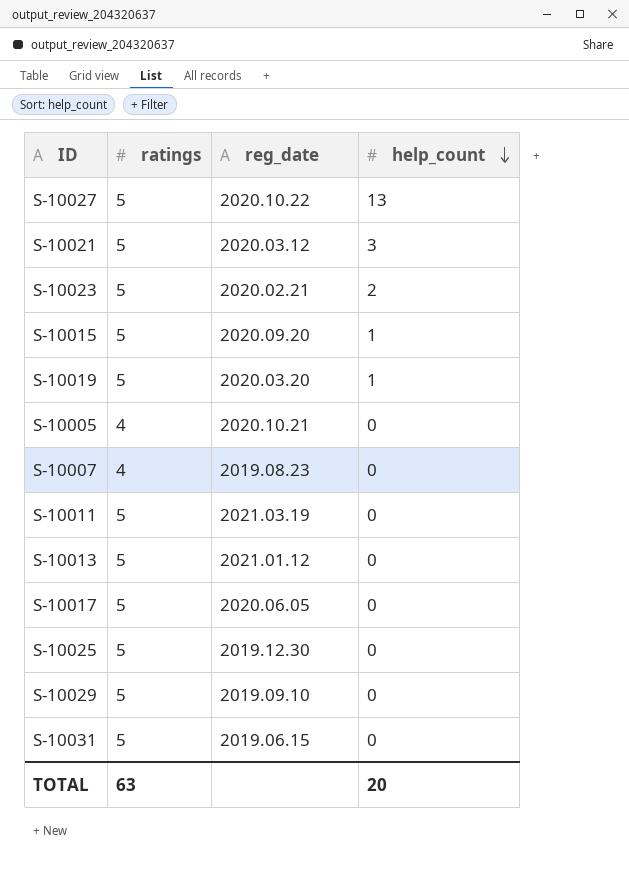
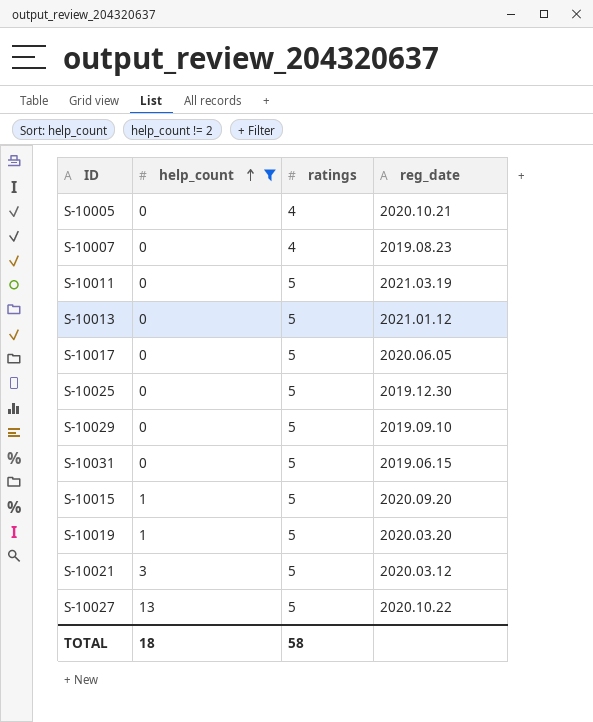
filter: none -> help_count != 2
row order: help_count descending -> help_count ascending
column help_count | position: 4 -> 2
TOTAL | help_count: 20 -> 18
TOTAL | ratings: 63 -> 58

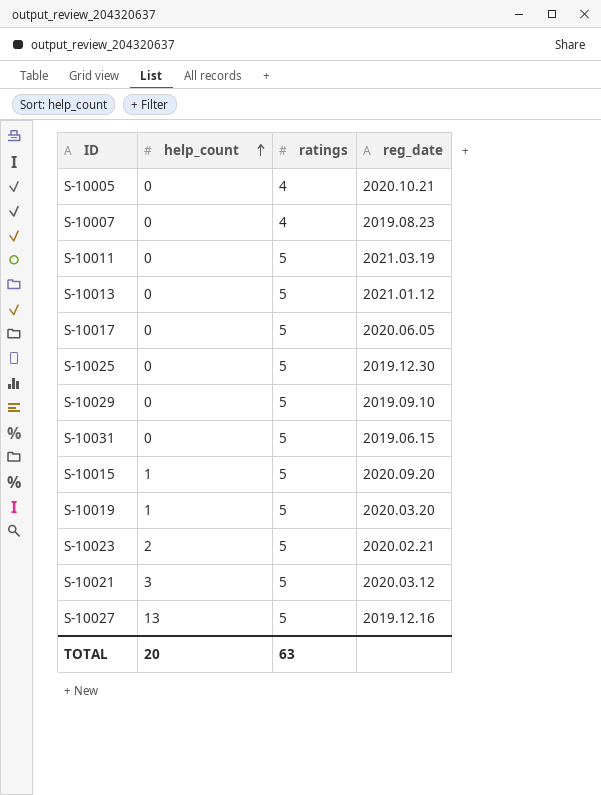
filter: help_count != 2 -> none
S-10027 | reg_date: 2020.10.22 -> 2019.12.16
TOTAL | help_count: 18 -> 20
TOTAL | ratings: 58 -> 63

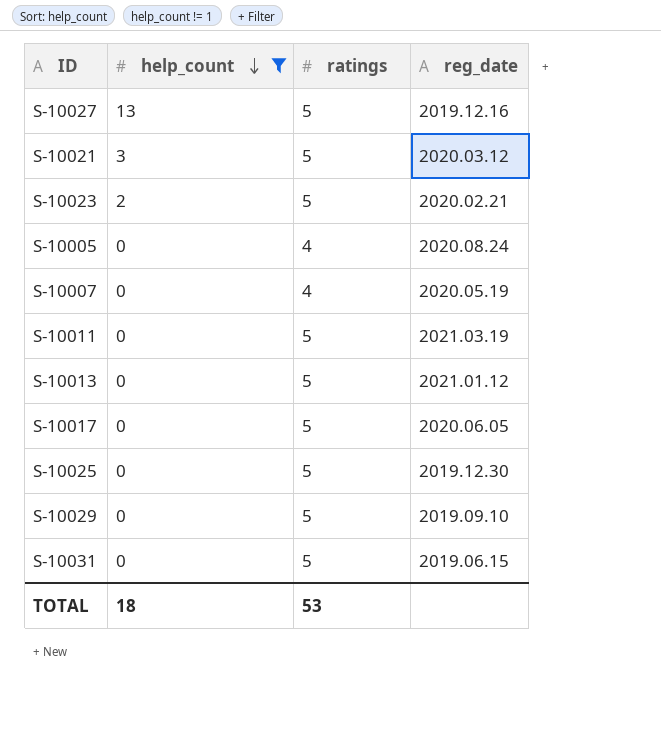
filter: none -> help_count != 1
row order: help_count ascending -> help_count descending
S-10005 | reg_date: 2020.10.21 -> 2020.08.24
S-10007 | reg_date: 2019.08.23 -> 2020.05.19
TOTAL | help_count: 20 -> 18
TOTAL | ratings: 63 -> 53

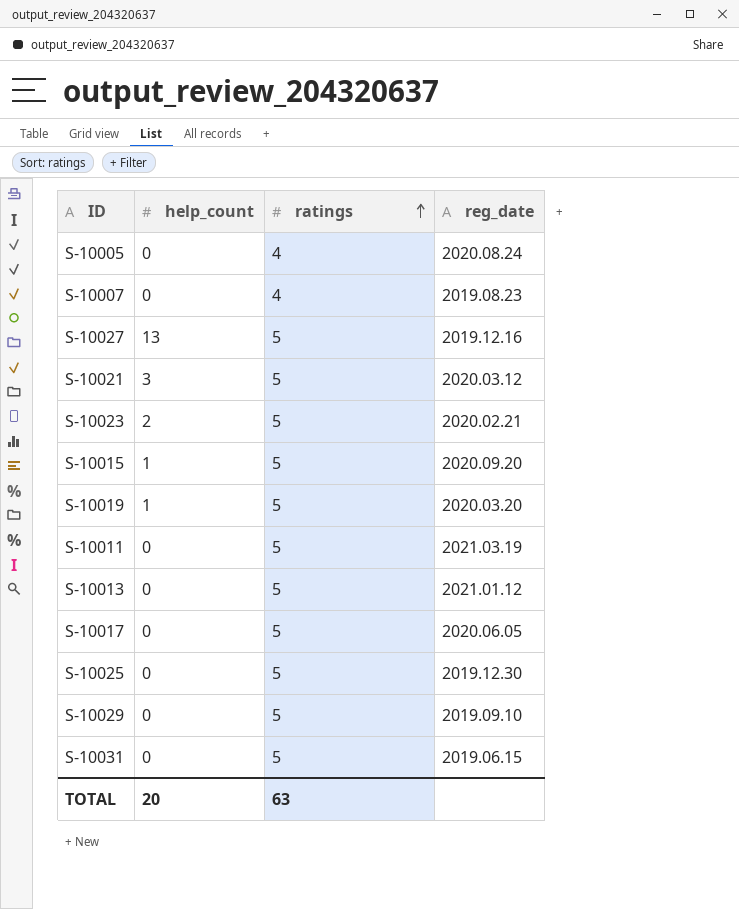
filter: help_count != 1 -> none
row order: help_count descending -> ratings ascending
S-10007 | reg_date: 2020.05.19 -> 2019.08.23
TOTAL | help_count: 18 -> 20
TOTAL | ratings: 53 -> 63

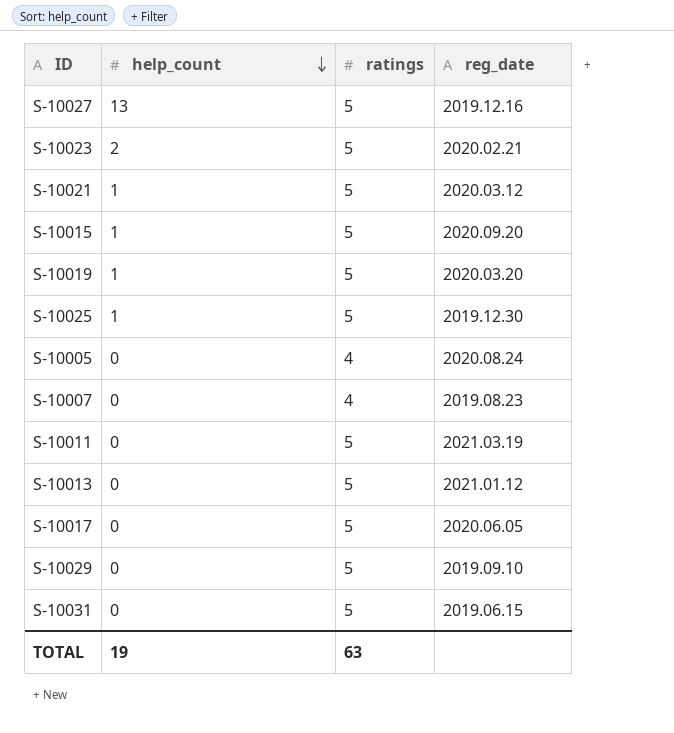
row order: ratings ascending -> help_count descending
S-10021 | help_count: 3 -> 1
S-10025 | help_count: 0 -> 1
TOTAL | help_count: 20 -> 19

